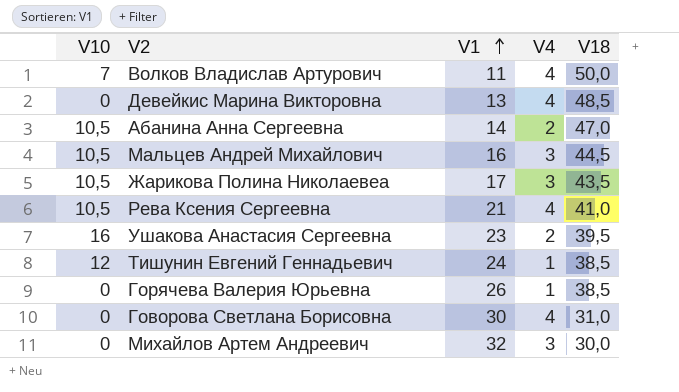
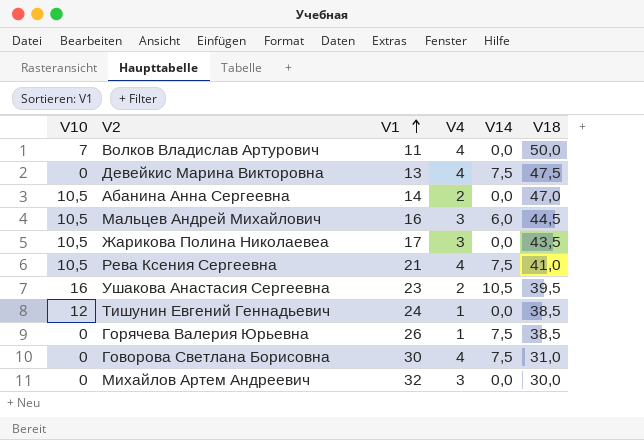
column V14 | position: none -> 5
Девейкис Марина Викторовна | V18: 48,5 -> 47,5

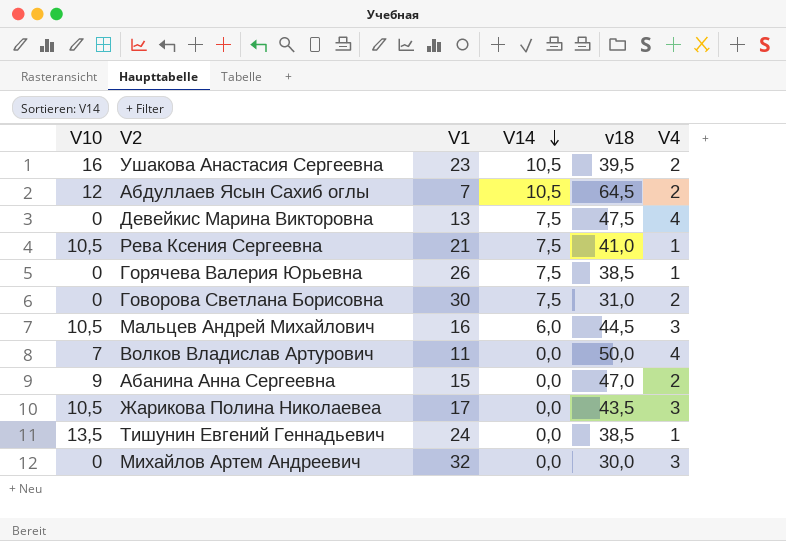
row order: V1 ascending -> V14 descending
column name: V18 -> v18
column V4 | position: 4 -> 6
row Абдуллаев Ясын Сахиб оглы: none -> 12 | 7 | 10,5 | 64,5 | 2
Рева Ксения Сергеевна | V4: 4 -> 1
Говорова Светлана Борисовна | V4: 4 -> 2
Абанина Анна Сергеевна | V10: 10,5 -> 9
Абанина Анна Сергеевна | V1: 14 -> 15
Тишунин Евгений Геннадьевич | V10: 12 -> 13,5

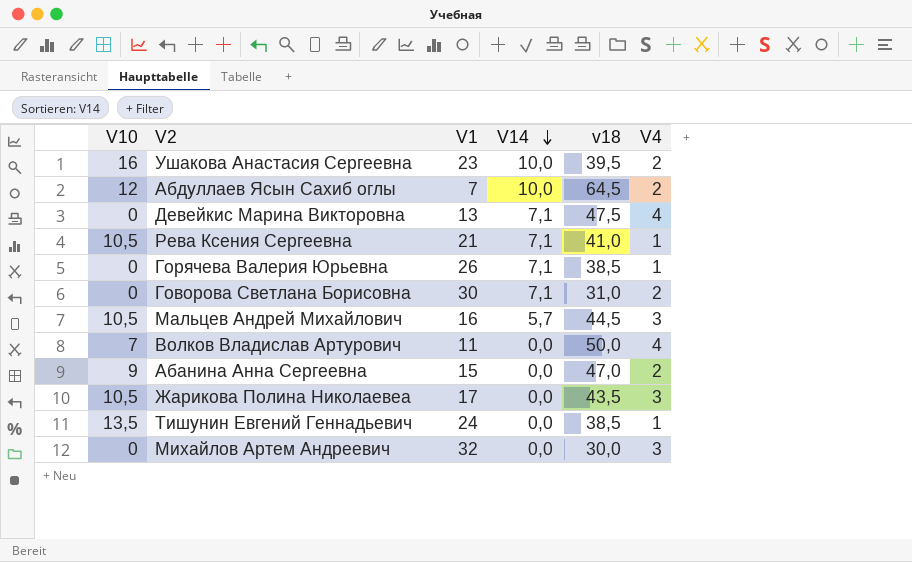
Ушакова Анастасия Сергеевна | V14: 10,5 -> 10,0
Абдуллаев Ясын Сахиб оглы | V14: 10,5 -> 10,0
Девейкис Марина Викторовна | V14: 7,5 -> 7,1
Рева Ксения Сергеевна | V14: 7,5 -> 7,1
Горячева Валерия Юрьевна | V14: 7,5 -> 7,1
Говорова Светлана Борисовна | V14: 7,5 -> 7,1
Мальцев Андрей Михайлович | V14: 6,0 -> 5,7

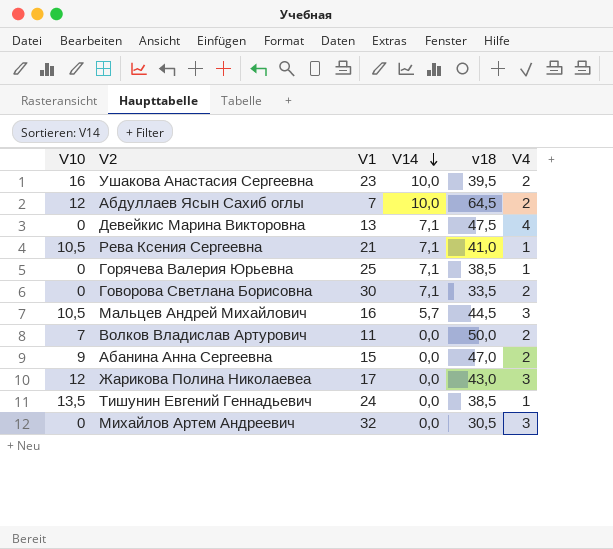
Горячева Валерия Юрьевна | V1: 26 -> 25
Говорова Светлана Борисовна | v18: 31,0 -> 33,5
Волков Владислав Артурович | V4: 4 -> 2
Жарикова Полина Николаевеа | V10: 10,5 -> 12
Жарикова Полина Николаевеа | v18: 43,5 -> 43,0
Михайлов Артем Андреевич | v18: 30,0 -> 30,5

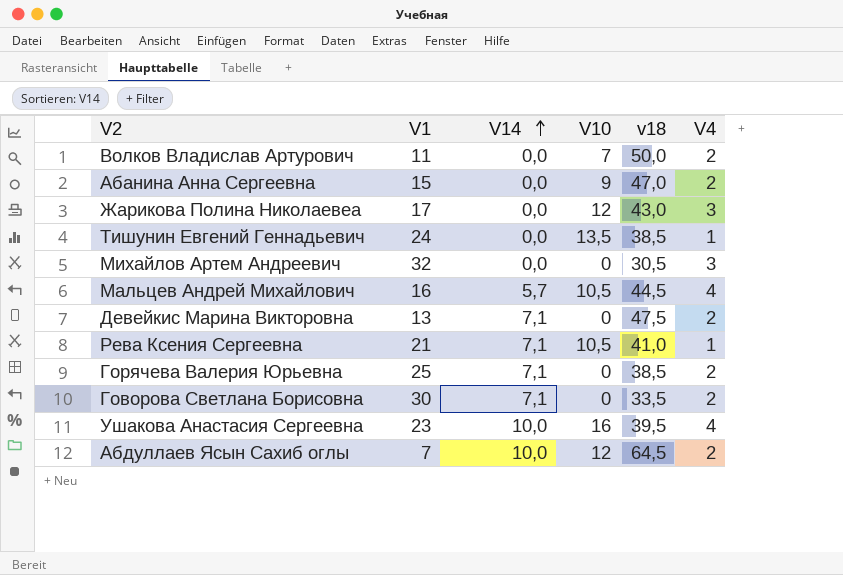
row order: V14 descending -> V14 ascending
column V10 | position: 1 -> 4
Мальцев Андрей Михайлович | V4: 3 -> 4
Девейкис Марина Викторовна | V4: 4 -> 2
Горячева Валерия Юрьевна | V4: 1 -> 2
Ушакова Анастасия Сергеевна | V4: 2 -> 4

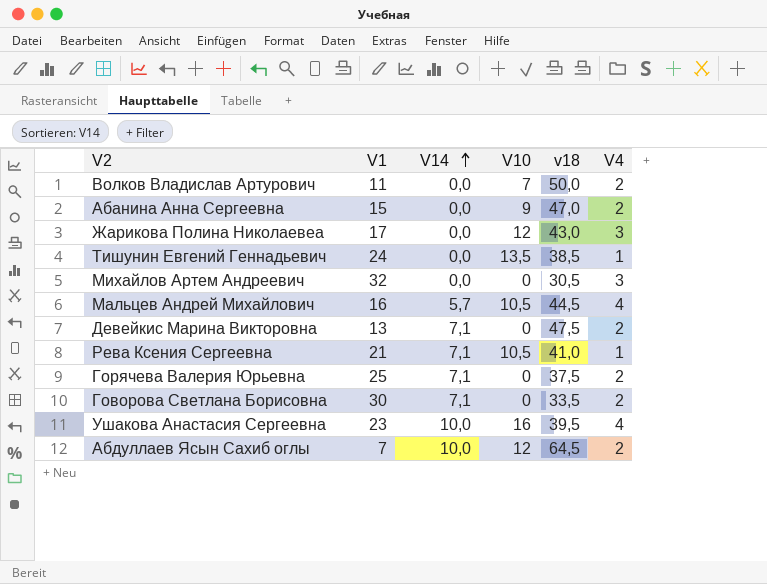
Горячева Валерия Юрьевна | v18: 38,5 -> 37,5

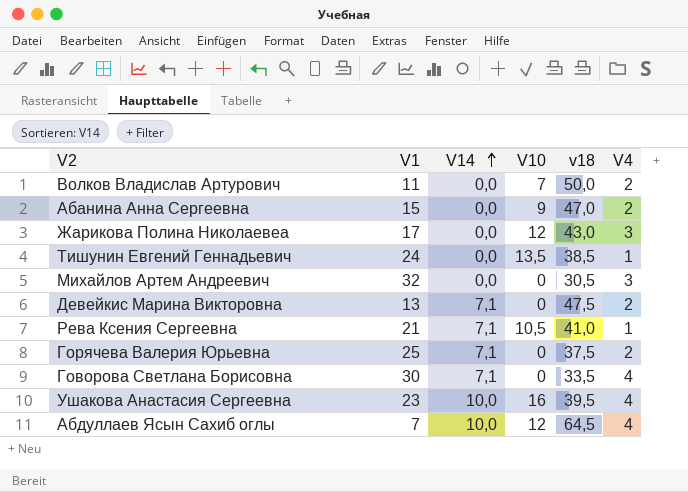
row Мальцев Андрей Михайлович: 16 | 5,7 | 10,5 | 44,5 | 4 -> none
Говорова Светлана Борисовна | V4: 2 -> 4
Абдуллаев Ясын Сахиб оглы | V4: 2 -> 4

